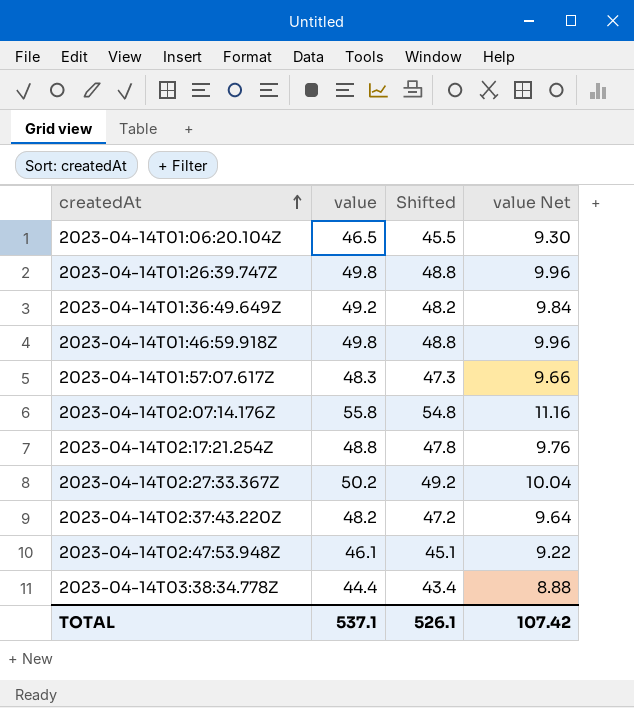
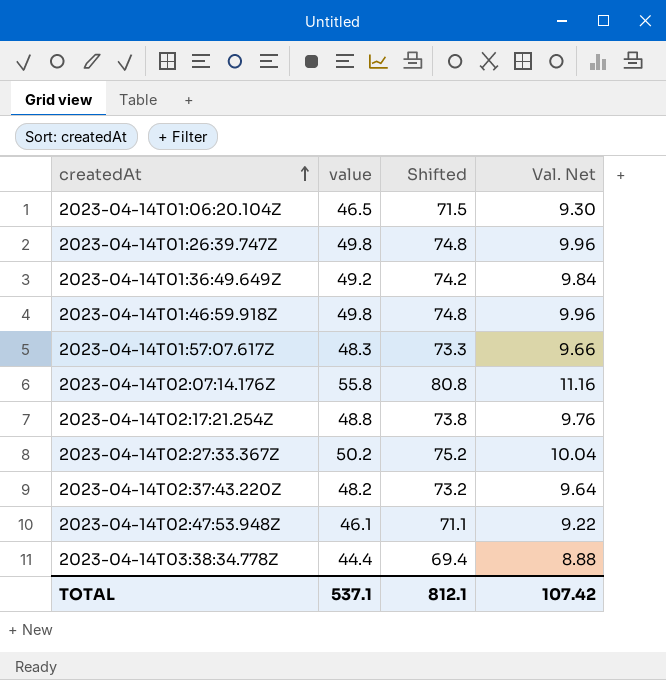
column Shifted | formula: [value] - 1 -> [value] + 25
column name: value Net -> Val. Net
TOTAL | Shifted: 526.1 -> 812.1

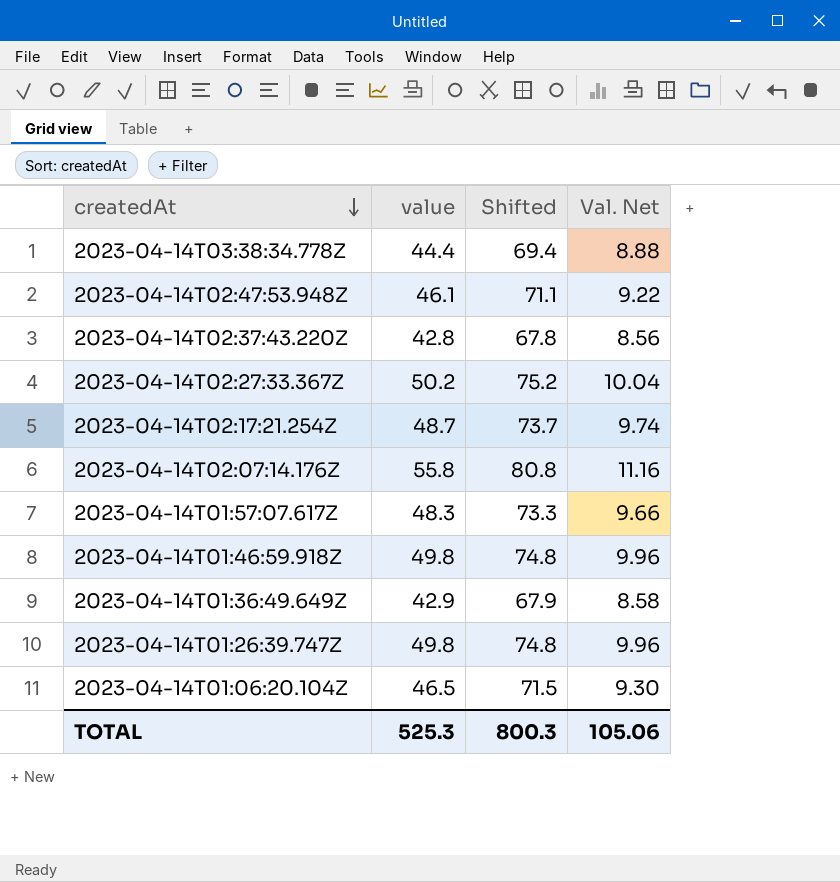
row order: createdAt ascending -> createdAt descending
2023-04-14T02:37:43.220Z | value: 48.2 -> 42.8
2023-04-14T02:37:43.220Z | Shifted: 73.2 -> 67.8
2023-04-14T02:37:43.220Z | Val. Net: 9.64 -> 8.56
2023-04-14T02:17:21.254Z | value: 48.8 -> 48.7
2023-04-14T02:17:21.254Z | Shifted: 73.8 -> 73.7
2023-04-14T02:17:21.254Z | Val. Net: 9.76 -> 9.74
2023-04-14T01:36:49.649Z | value: 49.2 -> 42.9
2023-04-14T01:36:49.649Z | Shifted: 74.2 -> 67.9
2023-04-14T01:36:49.649Z | Val. Net: 9.84 -> 8.58
TOTAL | value: 537.1 -> 525.3
TOTAL | Shifted: 812.1 -> 800.3
TOTAL | Val. Net: 107.42 -> 105.06

